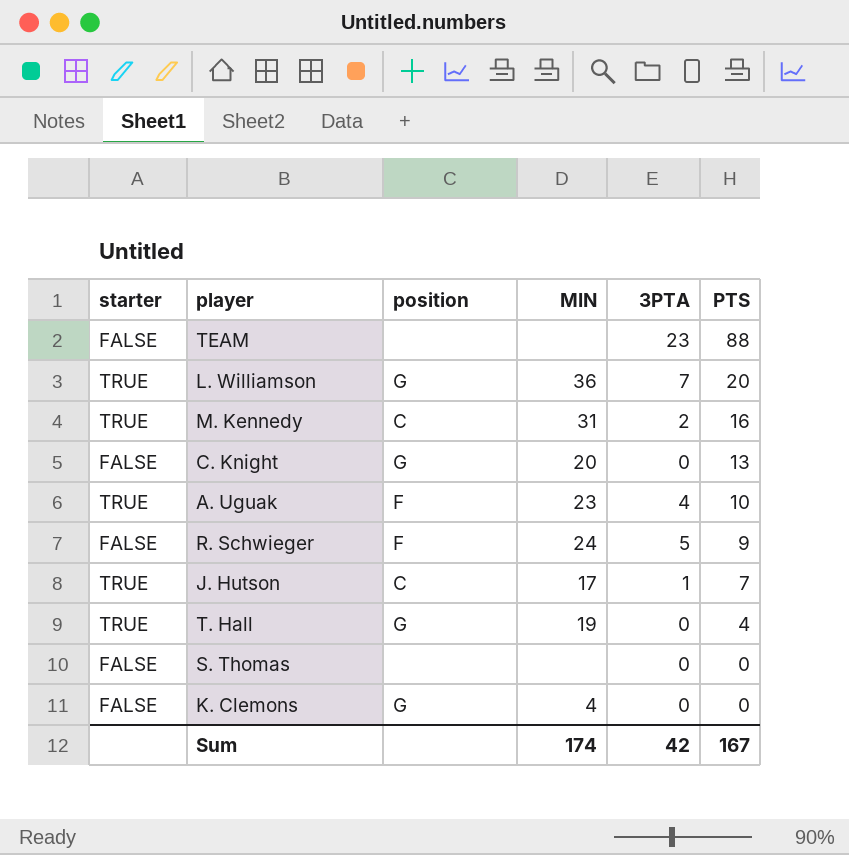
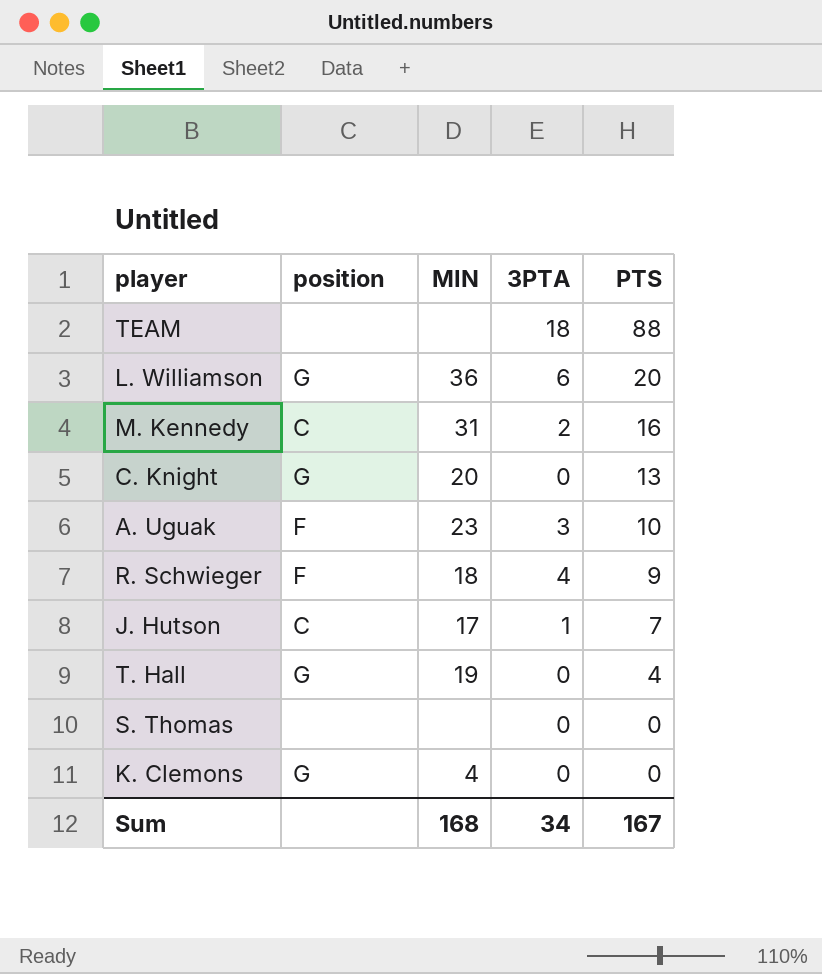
column starter | position: 1 -> none
TEAM | 3PTA: 23 -> 18
L. Williamson | 3PTA: 7 -> 6
A. Uguak | 3PTA: 4 -> 3
R. Schwieger | MIN: 24 -> 18
R. Schwieger | 3PTA: 5 -> 4
Sum | MIN: 174 -> 168
Sum | 3PTA: 42 -> 34

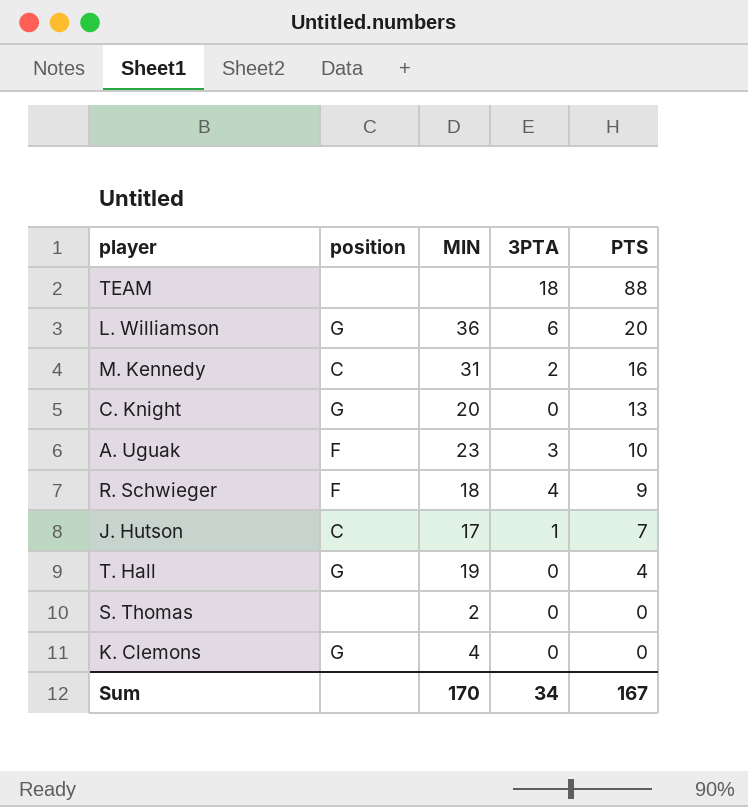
S. Thomas | MIN: none -> 2
Sum | MIN: 168 -> 170

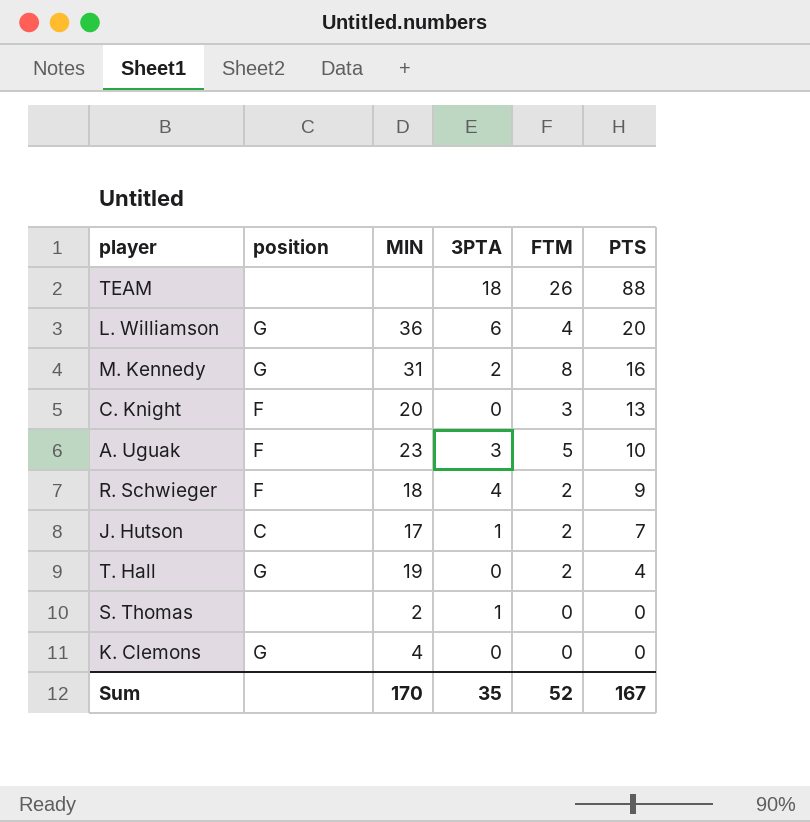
column FTM | position: none -> 5
M. Kennedy | position: C -> G
C. Knight | position: G -> F
S. Thomas | 3PTA: 0 -> 1
Sum | 3PTA: 34 -> 35

